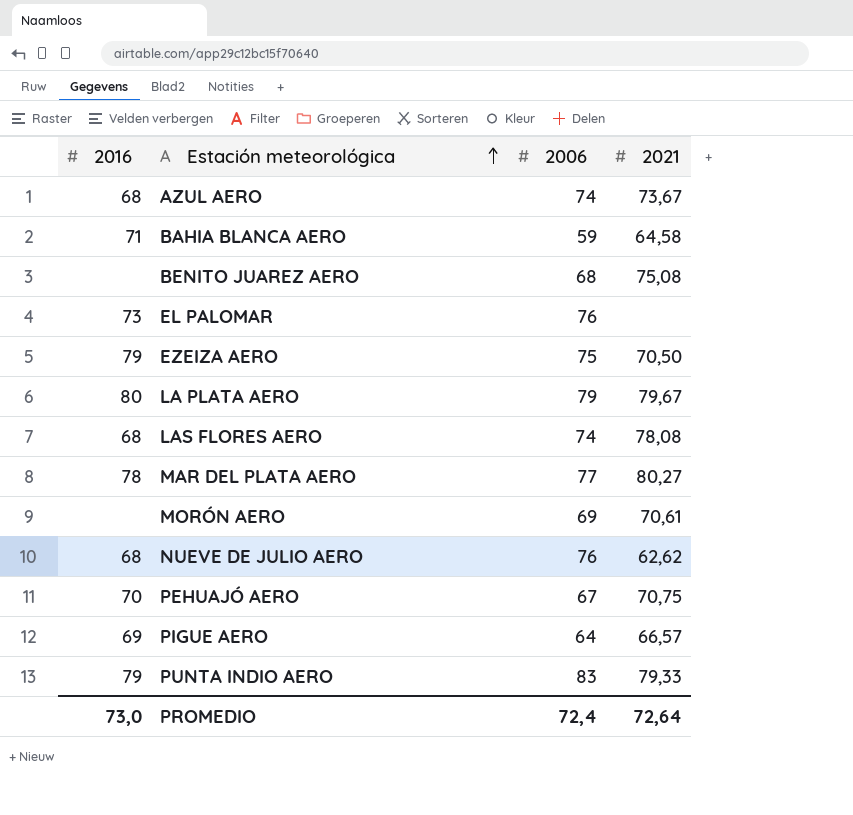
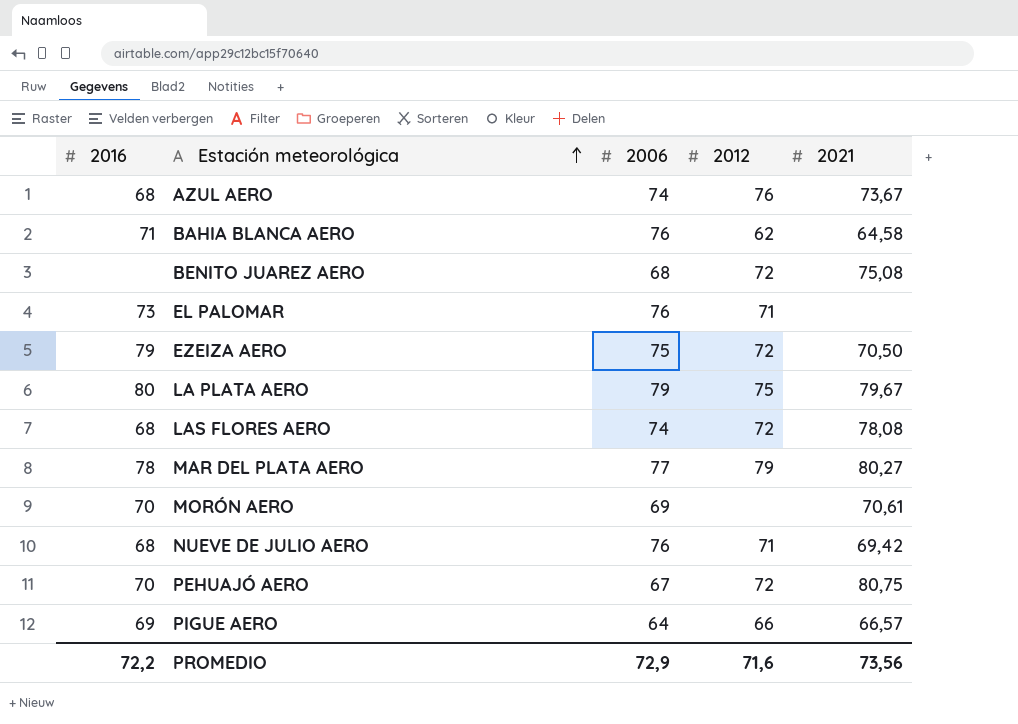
column 2012 | position: none -> 4
row PUNTA INDIO AERO: 79 | 83 | 79,33 -> none
BAHIA BLANCA AERO | 2006: 59 -> 76
MORÓN AERO | 2016: none -> 70
NUEVE DE JULIO AERO | 2021: 62,62 -> 69,42
PEHUAJÓ AERO | 2021: 70,75 -> 80,75
PROMEDIO | 2016: 73,0 -> 72,2
PROMEDIO | 2006: 72,4 -> 72,9
PROMEDIO | 2021: 72,64 -> 73,56

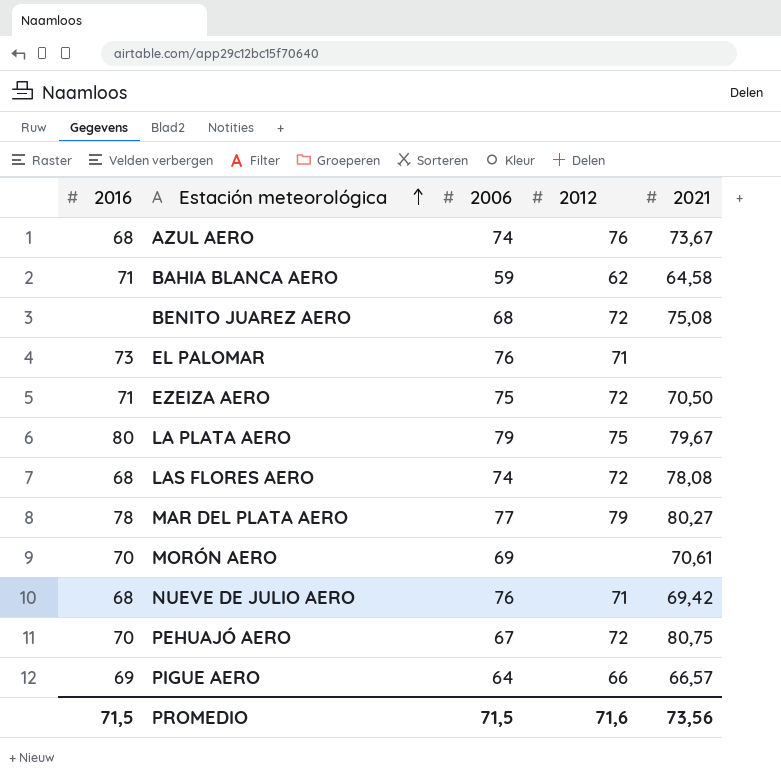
BAHIA BLANCA AERO | 2006: 76 -> 59
EZEIZA AERO | 2016: 79 -> 71
PROMEDIO | 2016: 72,2 -> 71,5
PROMEDIO | 2006: 72,9 -> 71,5

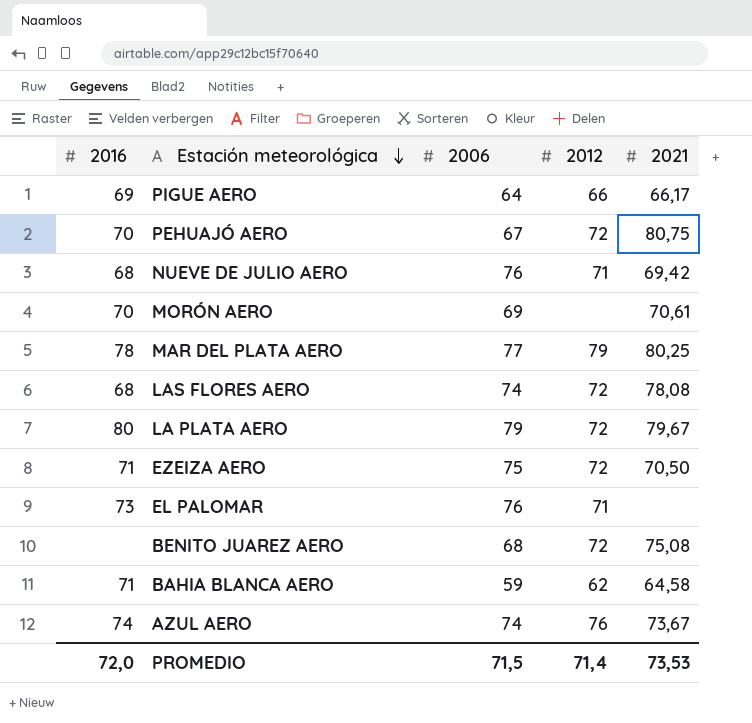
row order: Estación meteorológica ascending -> Estación meteorológica descending
PIGUE AERO | 2021: 66,57 -> 66,17
MAR DEL PLATA AERO | 2021: 80,27 -> 80,25
LA PLATA AERO | 2012: 75 -> 72
AZUL AERO | 2016: 68 -> 74
PROMEDIO | 2016: 71,5 -> 72,0
PROMEDIO | 2012: 71,6 -> 71,4
PROMEDIO | 2021: 73,56 -> 73,53

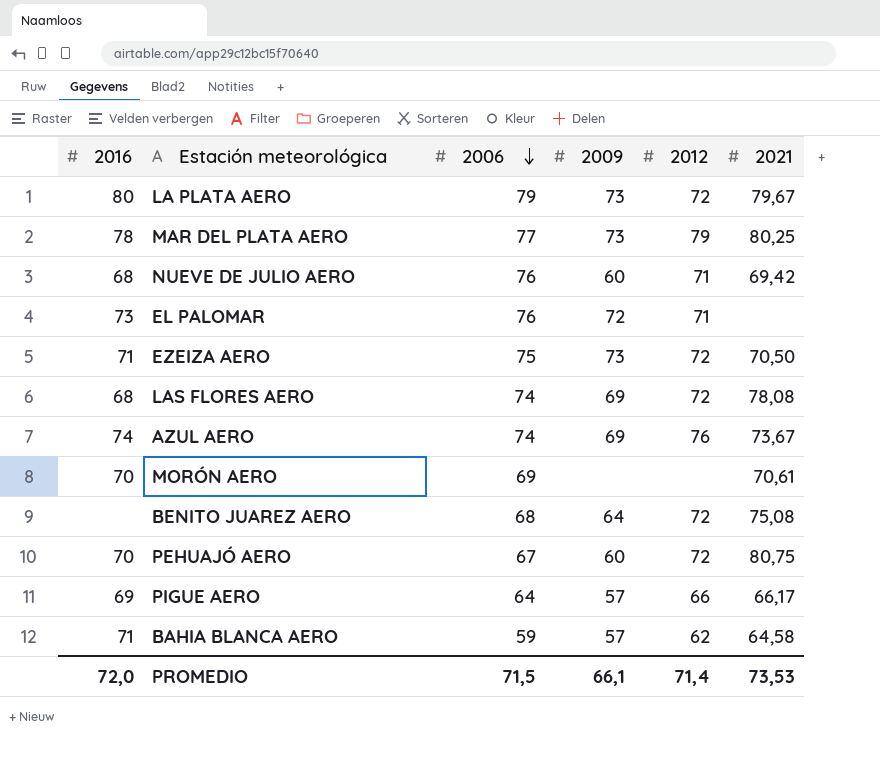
row order: Estación meteorológica descending -> 2006 descending
column 2009 | position: none -> 4

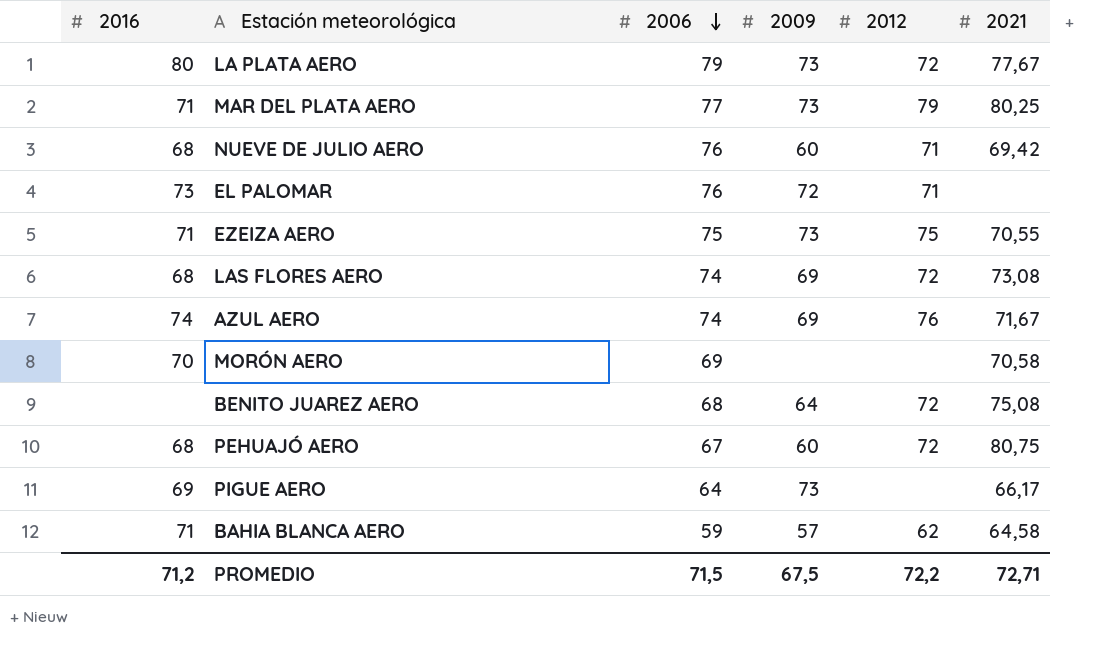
LA PLATA AERO | 2021: 79,67 -> 77,67
MAR DEL PLATA AERO | 2016: 78 -> 71
EZEIZA AERO | 2012: 72 -> 75
EZEIZA AERO | 2021: 70,50 -> 70,55
LAS FLORES AERO | 2021: 78,08 -> 73,08
AZUL AERO | 2021: 73,67 -> 71,67
MORÓN AERO | 2021: 70,61 -> 70,58
PEHUAJÓ AERO | 2016: 70 -> 68
PIGUE AERO | 2009: 57 -> 73
PIGUE AERO | 2012: 66 -> none
PROMEDIO | 2016: 72,0 -> 71,2
PROMEDIO | 2009: 66,1 -> 67,5
PROMEDIO | 2012: 71,4 -> 72,2
PROMEDIO | 2021: 73,53 -> 72,71

